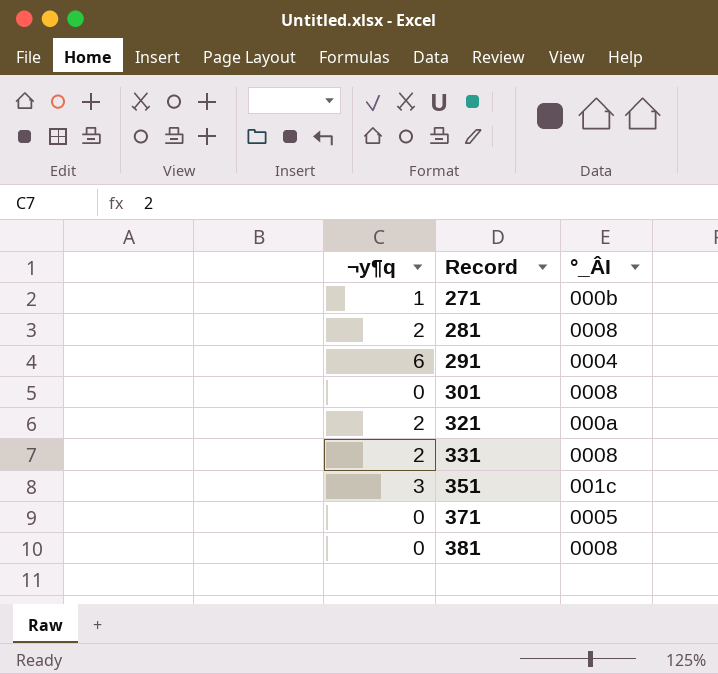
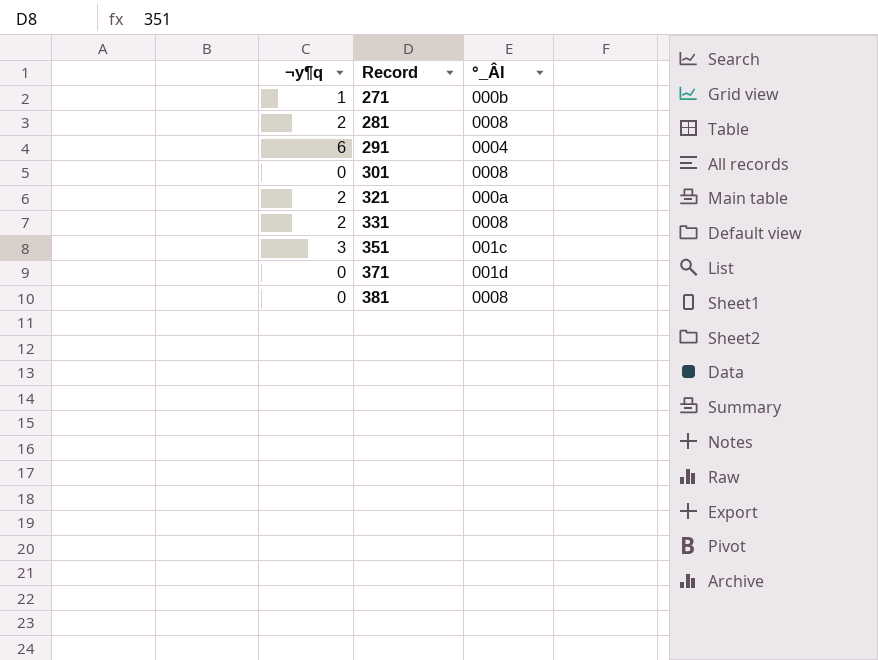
371 | °_ÂI: 0005 -> 001d

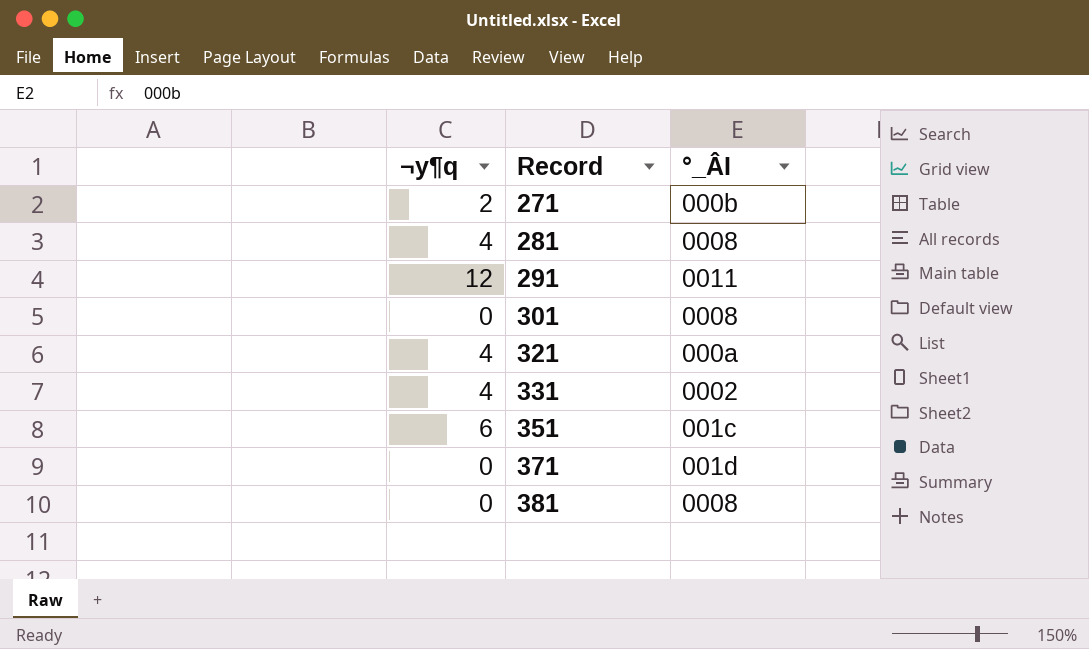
271 | ¬y¶q: 1 -> 2
281 | ¬y¶q: 2 -> 4
291 | ¬y¶q: 6 -> 12
291 | °_ÂI: 0004 -> 0011
321 | ¬y¶q: 2 -> 4
331 | ¬y¶q: 2 -> 4
331 | °_ÂI: 0008 -> 0002
351 | ¬y¶q: 3 -> 6

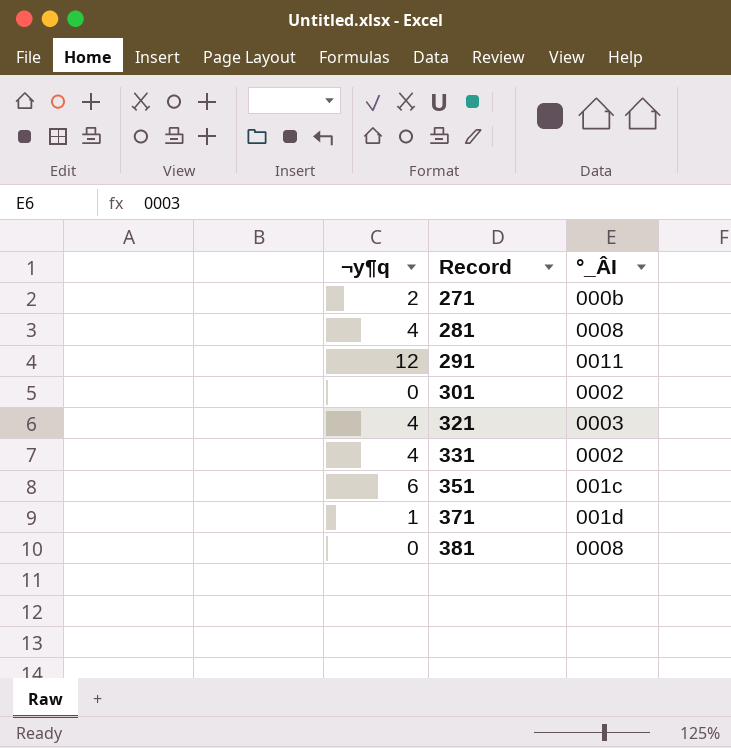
301 | °_ÂI: 0008 -> 0002
321 | °_ÂI: 000a -> 0003
371 | ¬y¶q: 0 -> 1

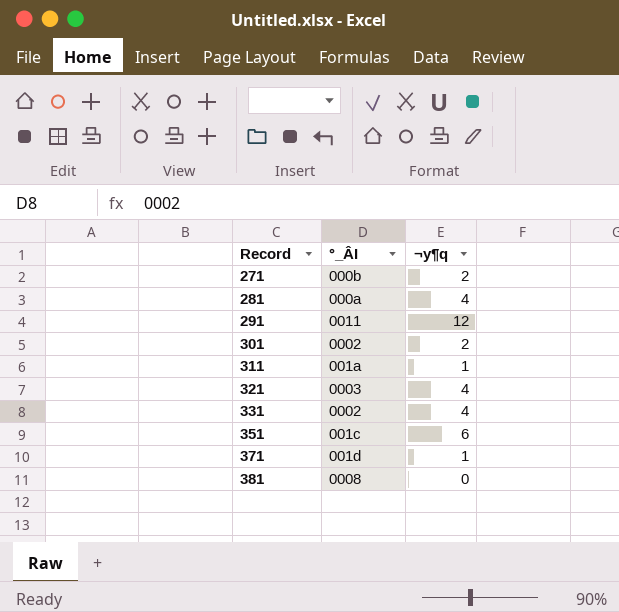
column ¬y¶q | position: 1 -> 3
281 | °_ÂI: 0008 -> 000a
301 | ¬y¶q: 0 -> 2
row 311: none -> 001a | 1

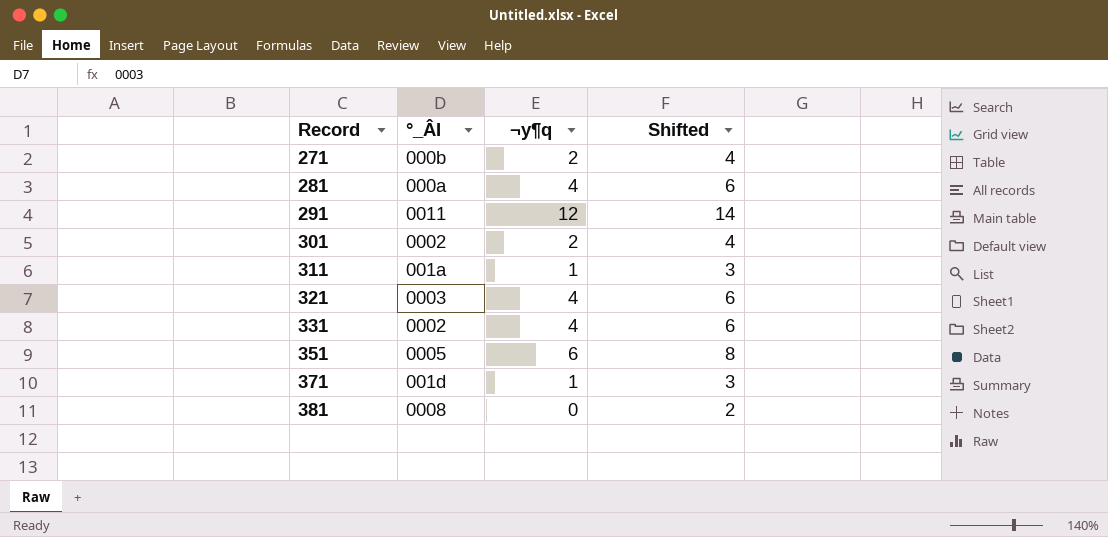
column Shifted | formula: none -> [¬y¶q] + 2
351 | °_ÂI: 001c -> 0005

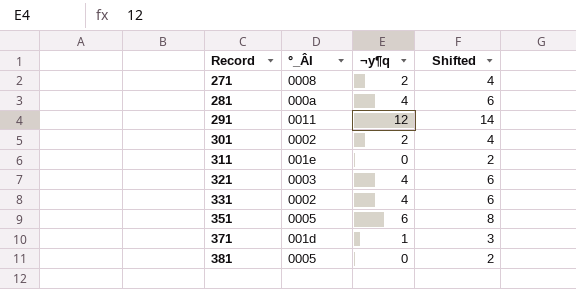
271 | °_ÂI: 000b -> 0008
311 | °_ÂI: 001a -> 001e
311 | ¬y¶q: 1 -> 0
311 | Shifted: 3 -> 2
381 | °_ÂI: 0008 -> 0005

